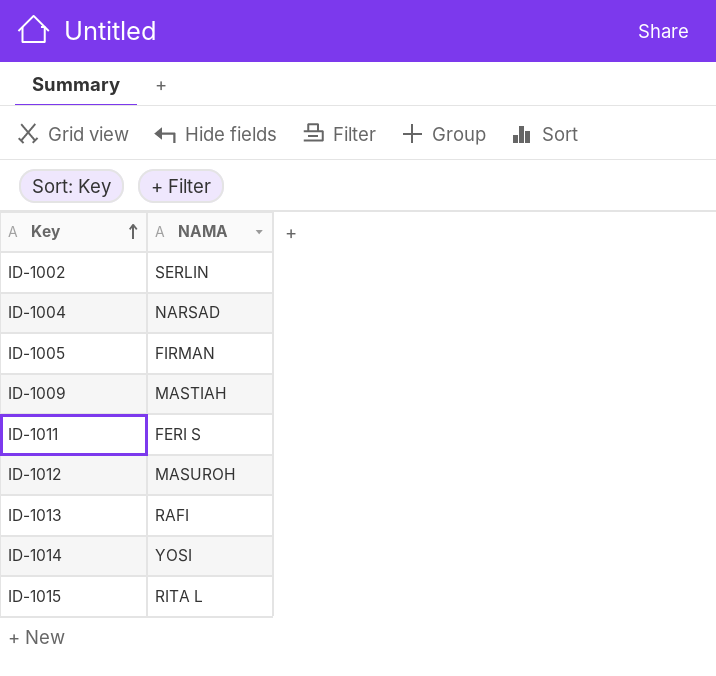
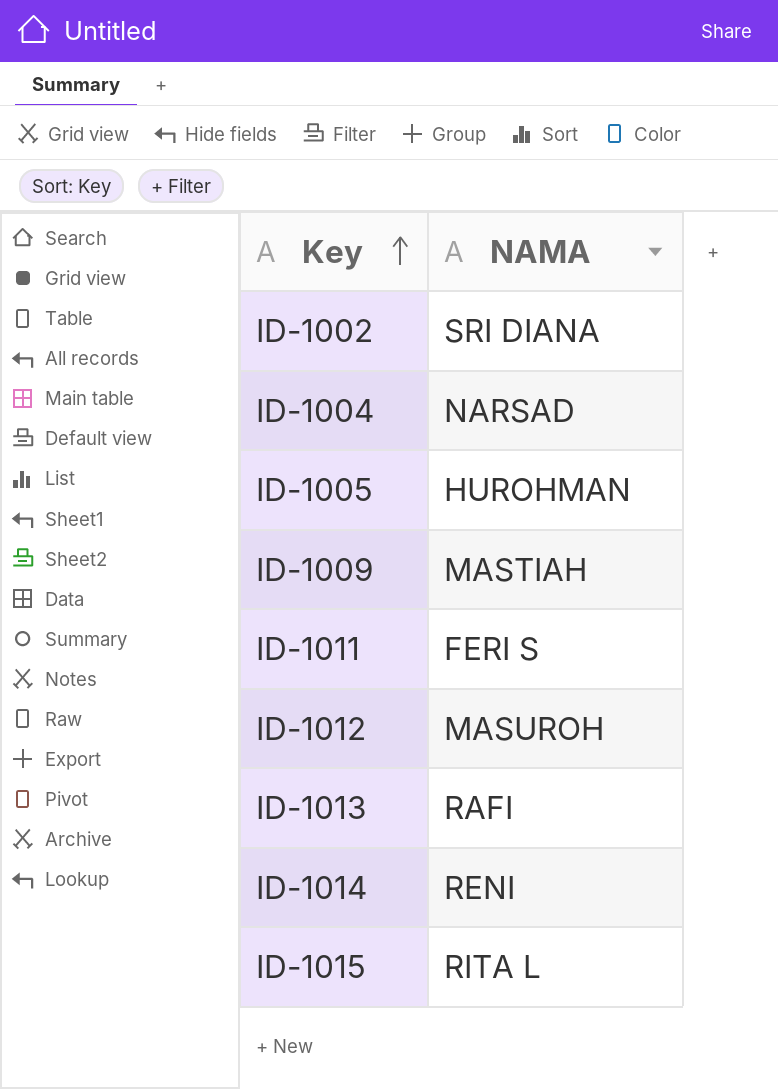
ID-1002 | NAMA: SERLIN -> SRI DIANA
ID-1005 | NAMA: FIRMAN -> HUROHMAN
ID-1014 | NAMA: YOSI -> RENI

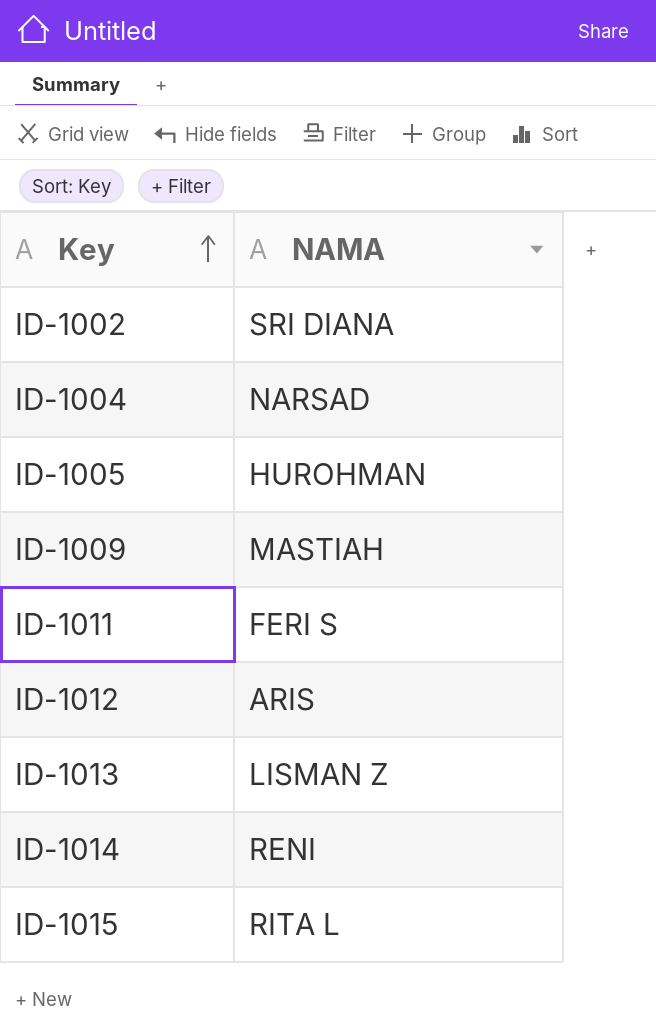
ID-1012 | NAMA: MASUROH -> ARIS
ID-1013 | NAMA: RAFI -> LISMAN Z

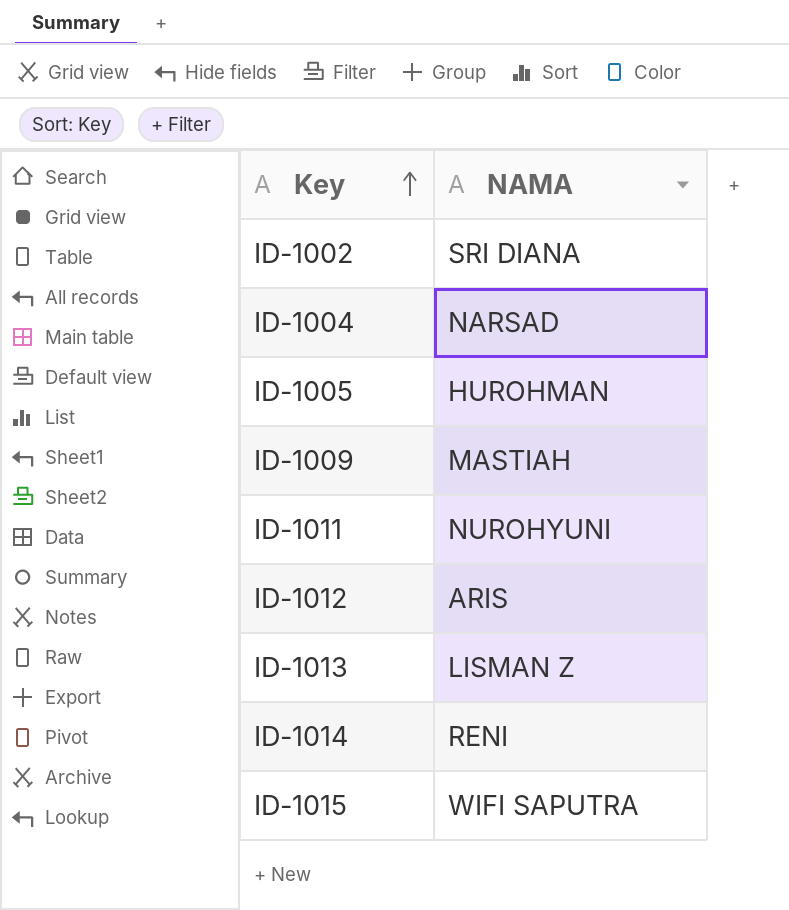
ID-1011 | NAMA: FERI S -> NUROHYUNI
ID-1015 | NAMA: RITA L -> WIFI SAPUTRA

